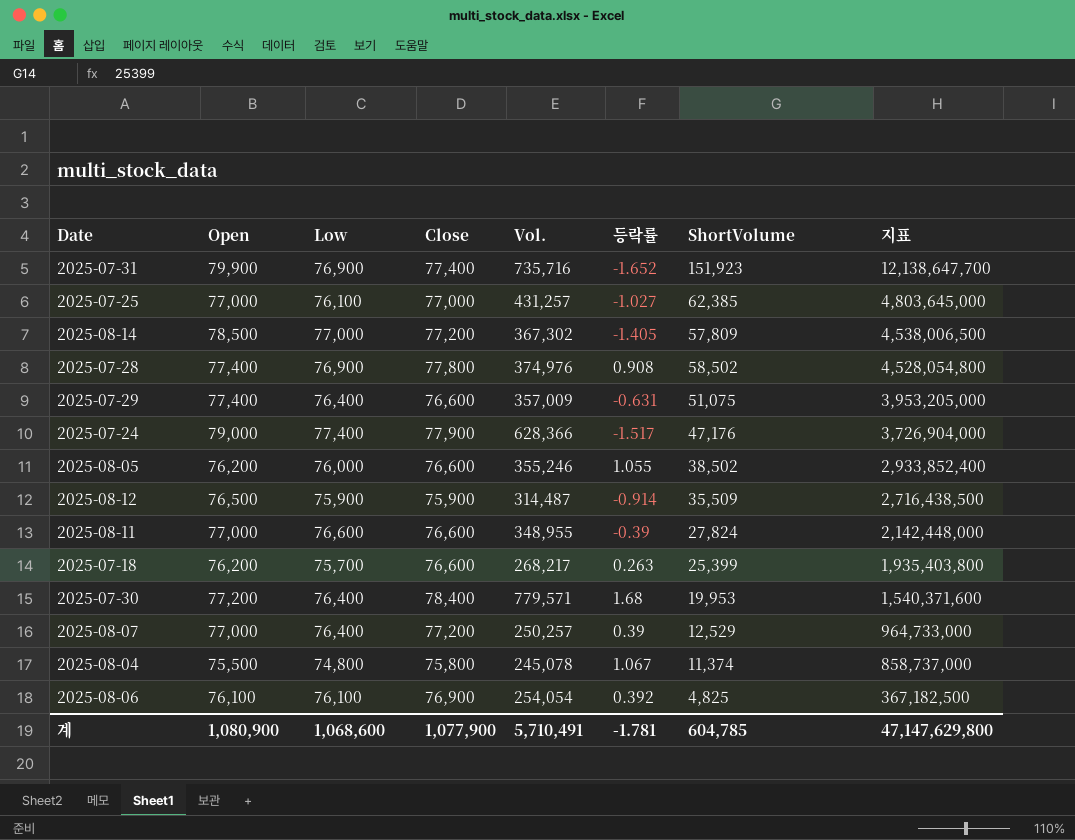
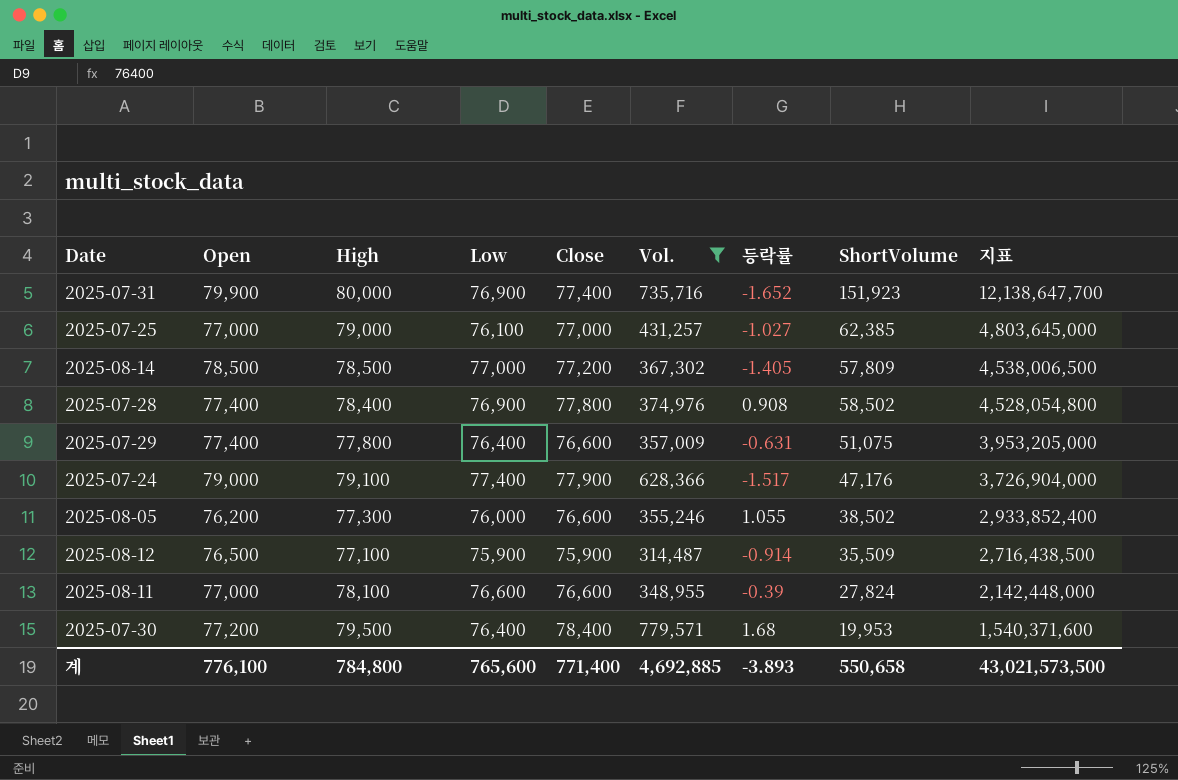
filter: none -> Vol. >= 314,487
column High | position: none -> 3
계 | Open: 1,080,900 -> 776,100
계 | Low: 1,068,600 -> 765,600
계 | Close: 1,077,900 -> 771,400
계 | Vol.: 5,710,491 -> 4,692,885
계 | 등락률: -1.781 -> -3.893
계 | ShortVolume: 604,785 -> 550,658
계 | 지표: 47,147,629,800 -> 43,021,573,500

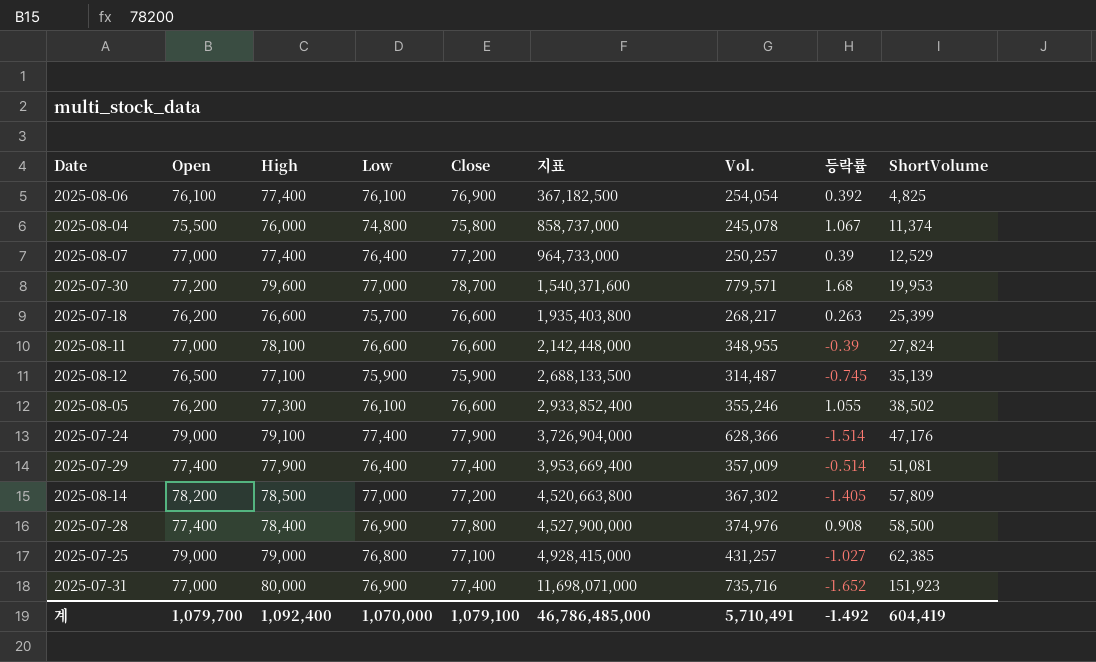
filter: Vol. >= 314,487 -> none
row order: 지표 descending -> 지표 ascending
column 지표 | position: 9 -> 6
2025-07-30 | High: 79,500 -> 79,600
2025-07-30 | Low: 76,400 -> 77,000
2025-07-30 | Close: 78,400 -> 78,700
2025-08-12 | 지표: 2,716,438,500 -> 2,688,133,500
2025-08-12 | 등락률: -0.914 -> -0.745
2025-08-12 | ShortVolume: 35,509 -> 35,139
2025-08-05 | Low: 76,000 -> 76,100
2025-07-24 | 등락률: -1.517 -> -1.514
2025-07-29 | High: 77,800 -> 77,900
2025-07-29 | Close: 76,600 -> 77,400
2025-07-29 | 지표: 3,953,205,000 -> 3,953,669,400
2025-07-29 | 등락률: -0.631 -> -0.514
2025-07-29 | ShortVolume: 51,075 -> 51,081
2025-08-14 | Open: 78,500 -> 78,200
2025-08-14 | 지표: 4,538,006,500 -> 4,520,663,800
2025-07-28 | 지표: 4,528,054,800 -> 4,527,900,000
2025-07-28 | ShortVolume: 58,502 -> 58,500
2025-07-25 | Open: 77,000 -> 79,000
2025-07-25 | Low: 76,100 -> 76,800
2025-07-25 | Close: 77,000 -> 77,100
2025-07-25 | 지표: 4,803,645,000 -> 4,928,415,000
2025-07-31 | Open: 79,900 -> 77,000
2025-07-31 | 지표: 12,138,647,700 -> 11,698,071,000
계 | Open: 776,100 -> 1,079,700
계 | High: 784,800 -> 1,092,400
계 | Low: 765,600 -> 1,070,000
계 | Close: 771,400 -> 1,079,100
계 | 지표: 43,021,573,500 -> 46,786,485,000
계 | Vol.: 4,692,885 -> 5,710,491
계 | 등락률: -3.893 -> -1.492
계 | ShortVolume: 550,658 -> 604,419

